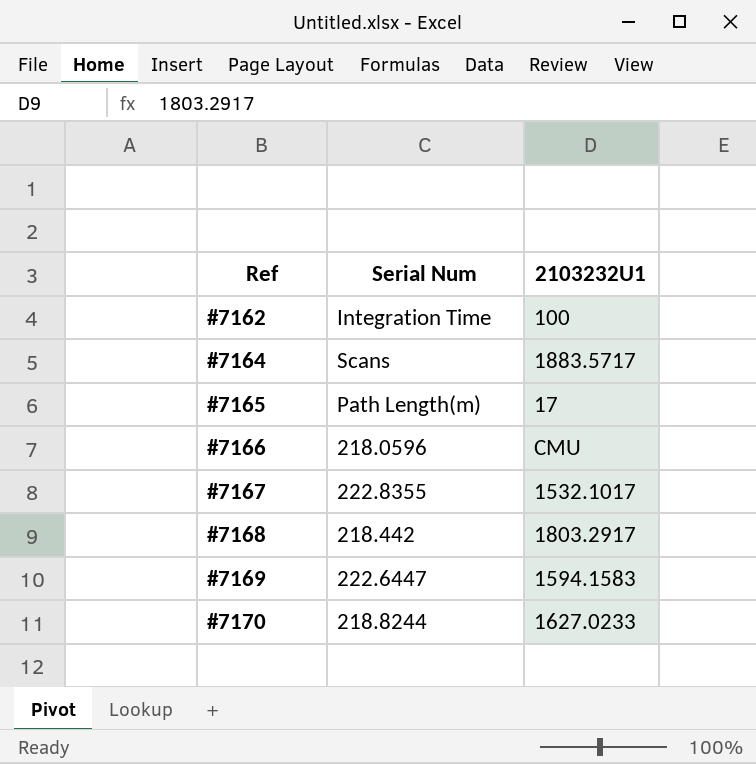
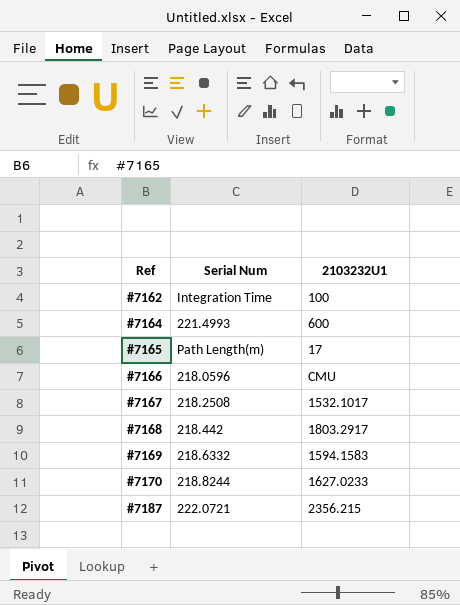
#7164 | Serial Num: Scans -> 221.4993
#7164 | 2103232U1: 1883.5717 -> 600
#7167 | Serial Num: 222.8355 -> 218.2508
#7169 | Serial Num: 222.6447 -> 218.6332
row #7187: none -> 222.0721 | 2356.215

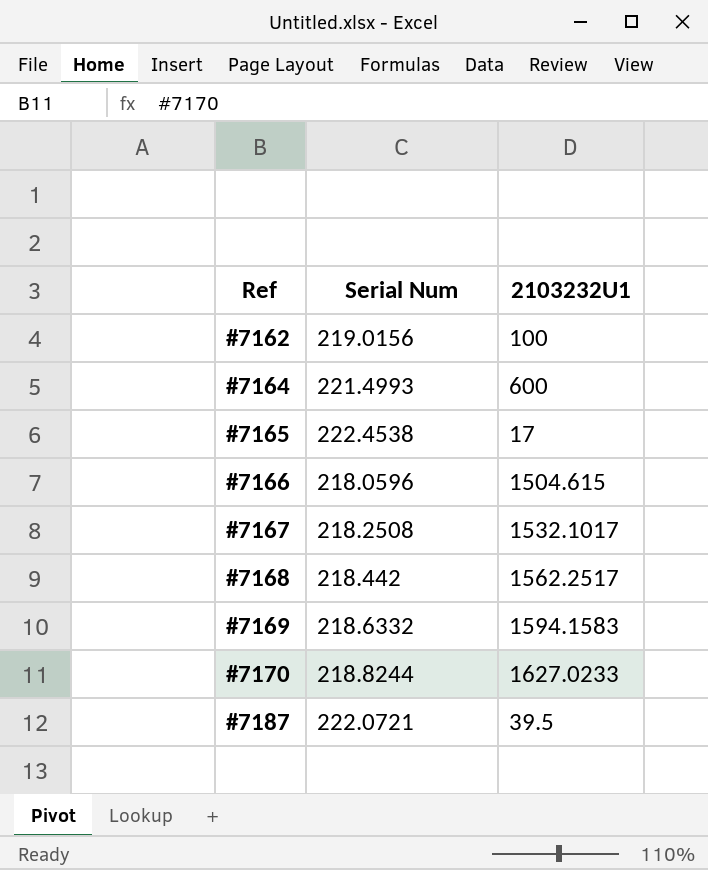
#7162 | Serial Num: Integration Time -> 219.0156
#7165 | Serial Num: Path Length(m) -> 222.4538
#7166 | 2103232U1: CMU -> 1504.615
#7168 | 2103232U1: 1803.2917 -> 1562.2517
#7187 | 2103232U1: 2356.215 -> 39.5

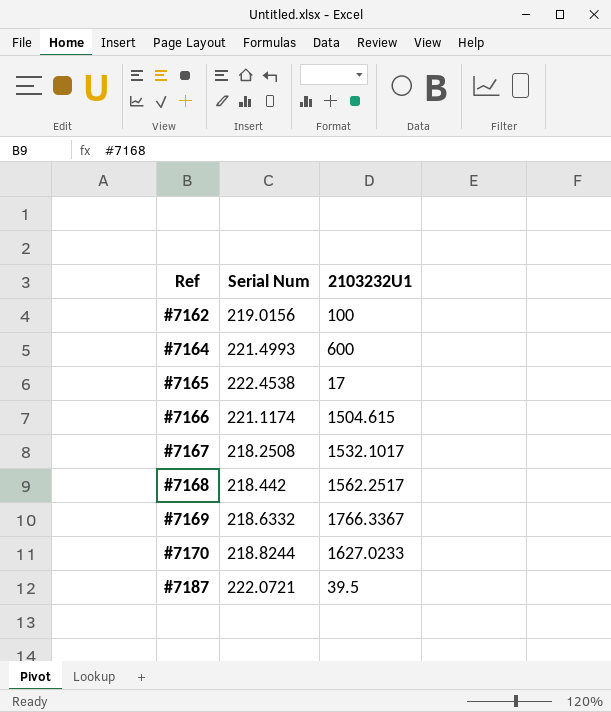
#7166 | Serial Num: 218.0596 -> 221.1174
#7169 | 2103232U1: 1594.1583 -> 1766.3367

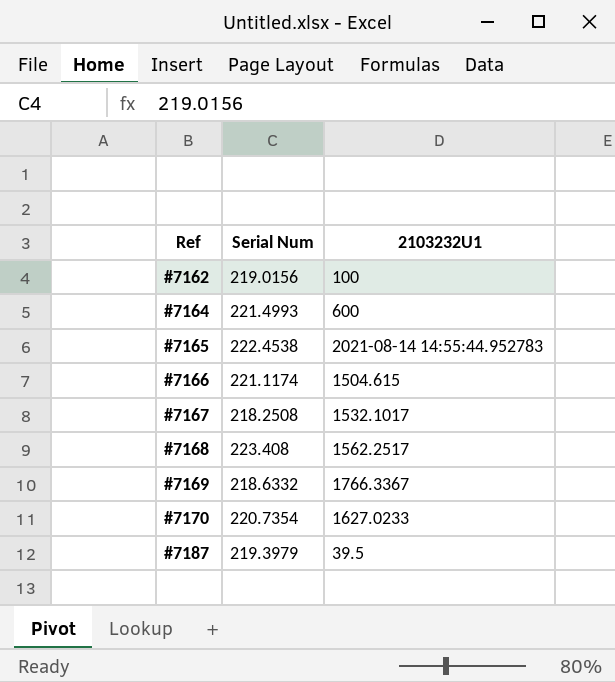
#7165 | 2103232U1: 17 -> 2021-08-14 14:55:44.952783
#7168 | Serial Num: 218.442 -> 223.408
#7170 | Serial Num: 218.8244 -> 220.7354
#7187 | Serial Num: 222.0721 -> 219.3979

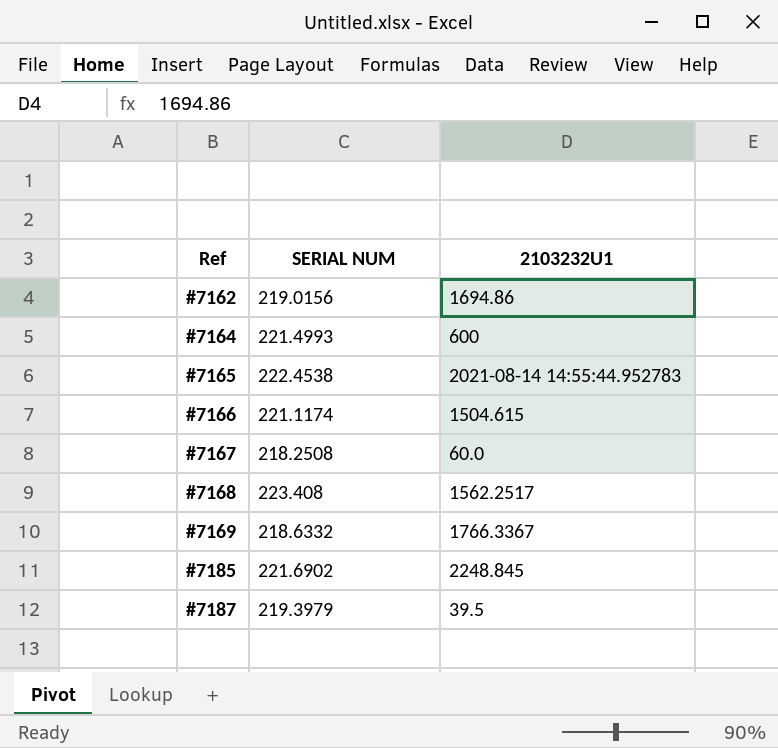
column name: Serial Num -> SERIAL NUM
row #7170: 220.7354 | 1627.0233 -> none
#7162 | 2103232U1: 100 -> 1694.86
#7167 | 2103232U1: 1532.1017 -> 60.0
row #7185: none -> 221.6902 | 2248.845

